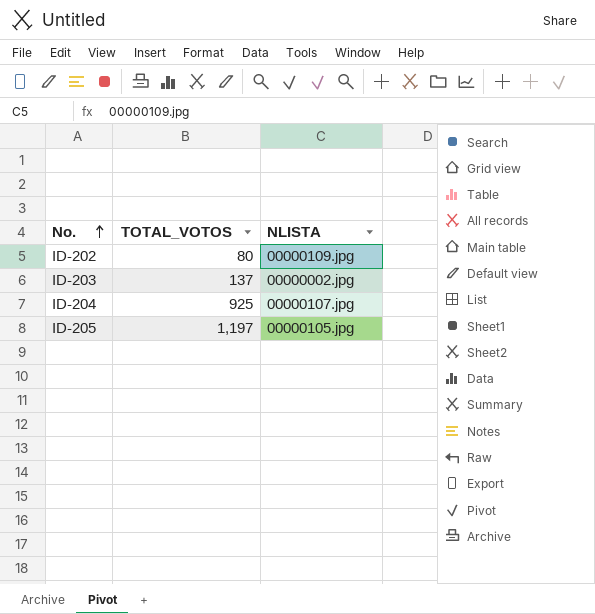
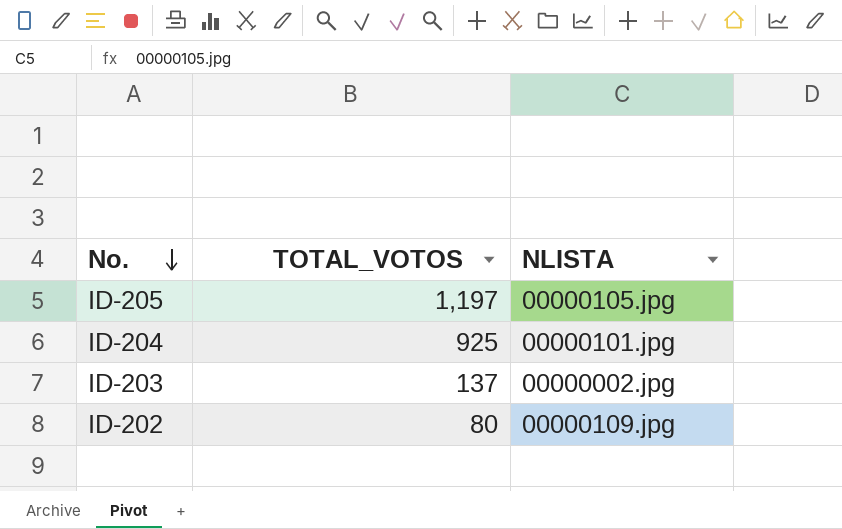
row order: No. ascending -> No. descending
ID-204 | NLISTA: 00000107.jpg -> 00000101.jpg

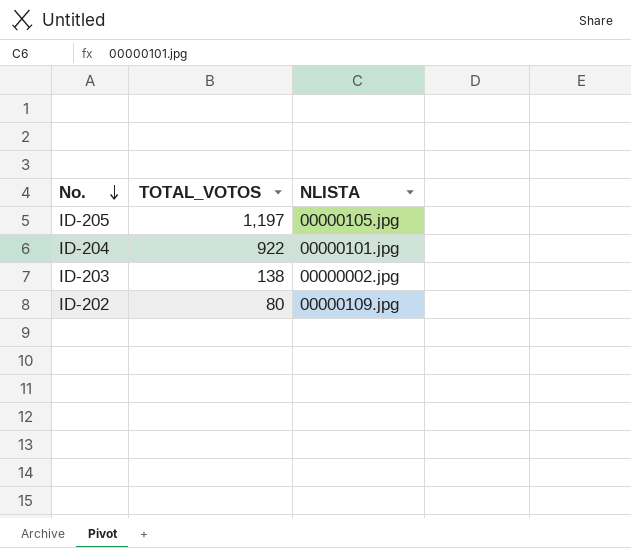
ID-204 | TOTAL_VOTOS: 925 -> 922
ID-203 | TOTAL_VOTOS: 137 -> 138

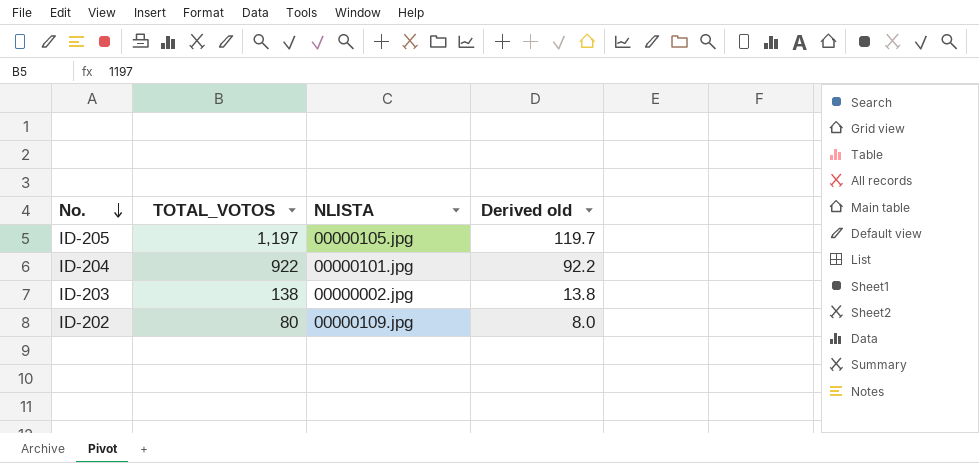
column Derived old | formula: none -> [TOTAL_VOTOS] * 0.1

